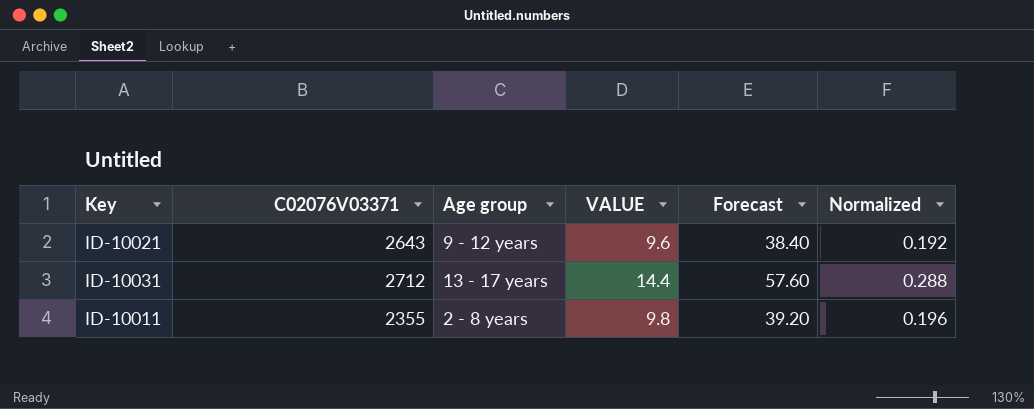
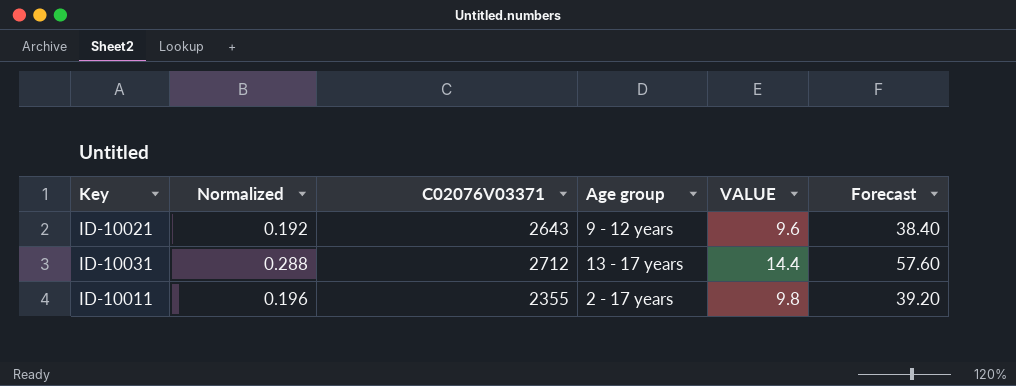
column Normalized | position: 6 -> 2
ID-10011 | Age group: 2 - 8 years -> 2 - 17 years

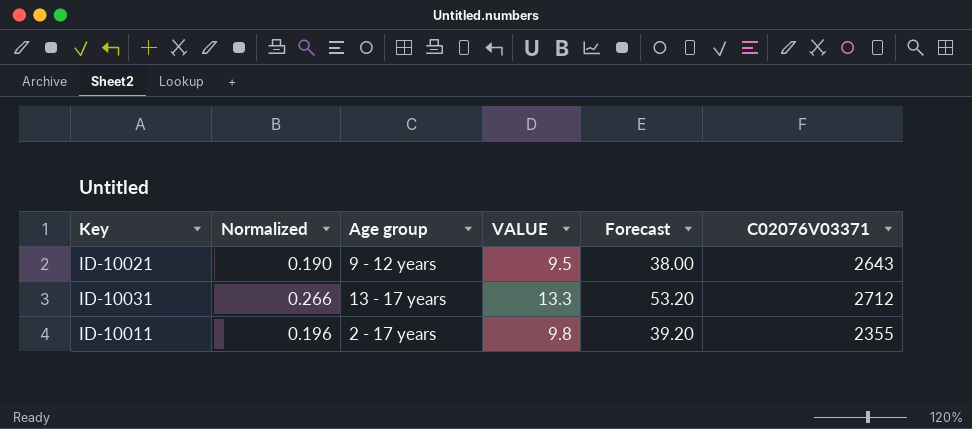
column C02076V03371 | position: 3 -> 6
ID-10021 | Normalized: 0.192 -> 0.190
ID-10021 | VALUE: 9.6 -> 9.5
ID-10021 | Forecast: 38.40 -> 38.00
ID-10031 | Normalized: 0.288 -> 0.266
ID-10031 | VALUE: 14.4 -> 13.3
ID-10031 | Forecast: 57.60 -> 53.20

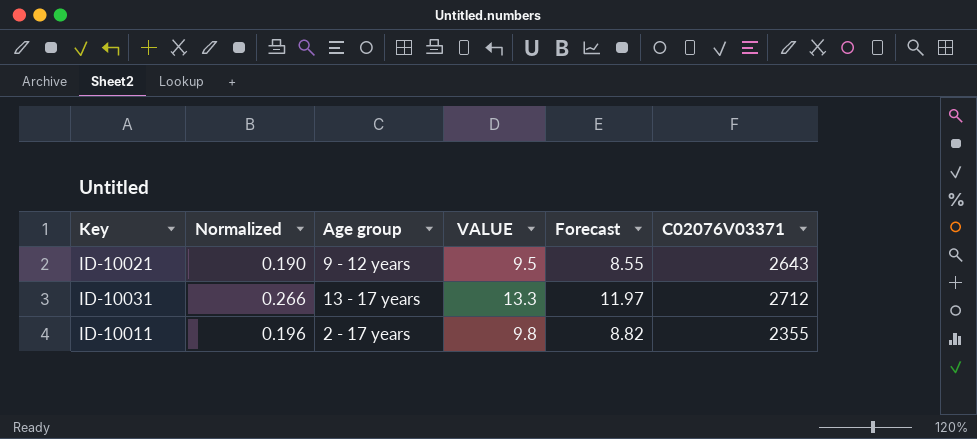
column Forecast | formula: [VALUE] * 4 -> [VALUE] * 0.9

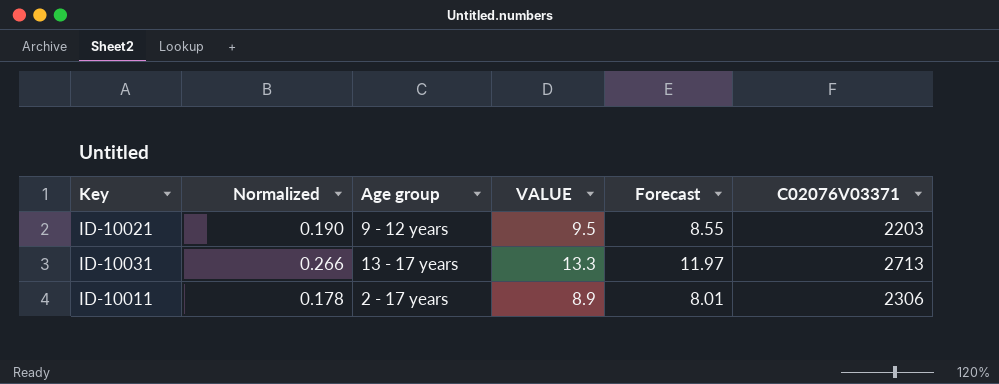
ID-10021 | C02076V03371: 2643 -> 2203
ID-10031 | C02076V03371: 2712 -> 2713
ID-10011 | Normalized: 0.196 -> 0.178
ID-10011 | VALUE: 9.8 -> 8.9
ID-10011 | Forecast: 8.82 -> 8.01
ID-10011 | C02076V03371: 2355 -> 2306

